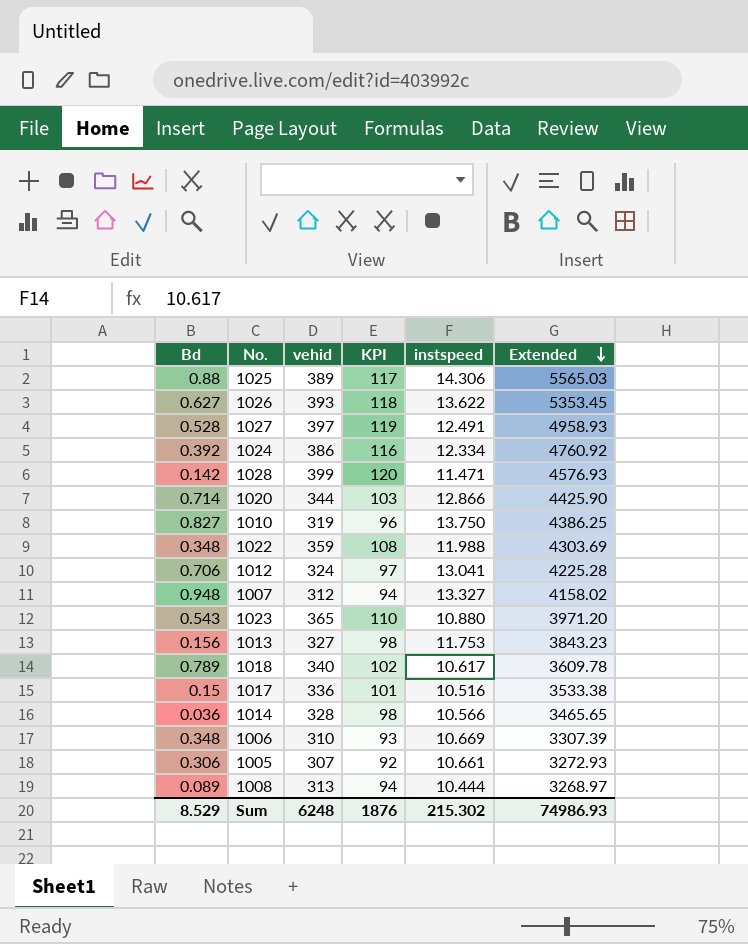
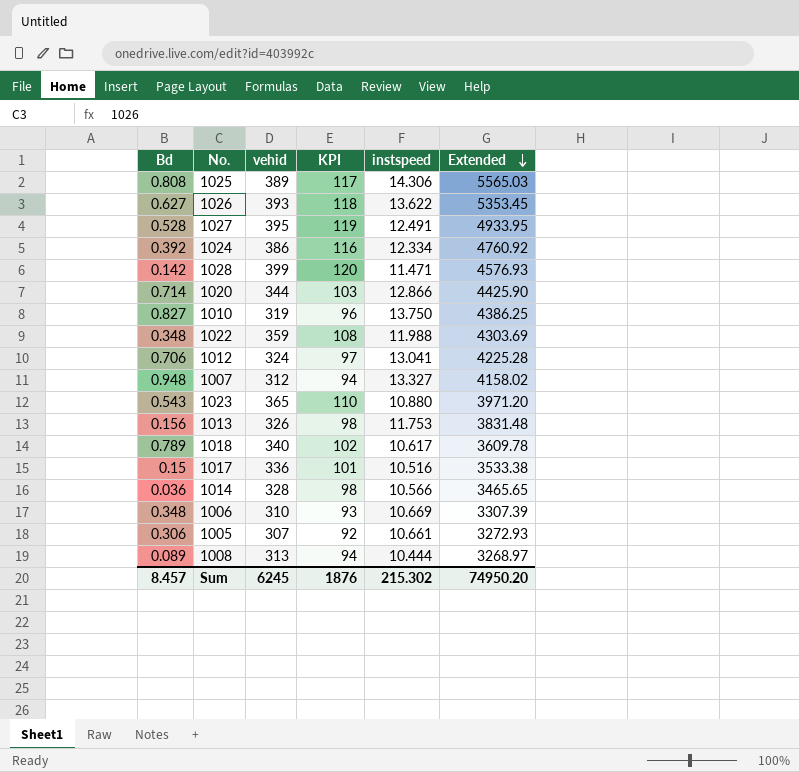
1025 | Bd: 0.88 -> 0.808
1027 | vehid: 397 -> 395
1027 | Extended: 4958.93 -> 4933.95
1013 | vehid: 327 -> 326
1013 | Extended: 3843.23 -> 3831.48
Sum | Bd: 8.529 -> 8.457
Sum | vehid: 6248 -> 6245
Sum | Extended: 74986.93 -> 74950.20

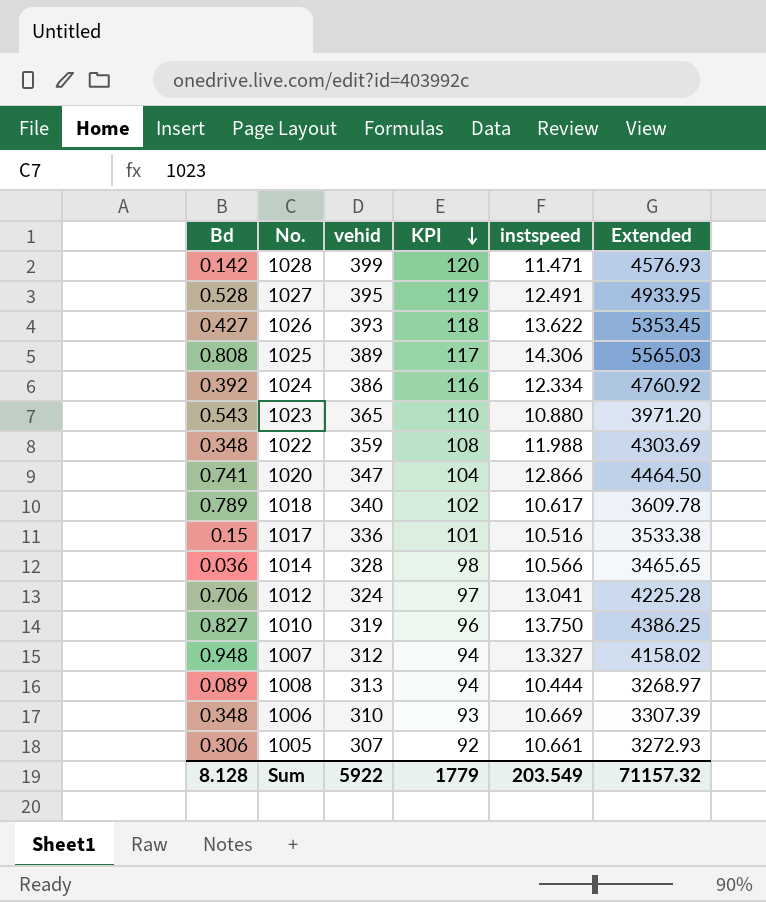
row order: Extended descending -> KPI descending
row 1013: 0.156 | 326 | 98 | 11.753 | 3831.48 -> none
1026 | Bd: 0.627 -> 0.427
1020 | Bd: 0.714 -> 0.741
1020 | vehid: 344 -> 347
1020 | KPI: 103 -> 104
1020 | Extended: 4425.90 -> 4464.50
Sum | Bd: 8.457 -> 8.128
Sum | vehid: 6245 -> 5922
Sum | KPI: 1876 -> 1779
Sum | instspeed: 215.302 -> 203.549
Sum | Extended: 74950.20 -> 71157.32

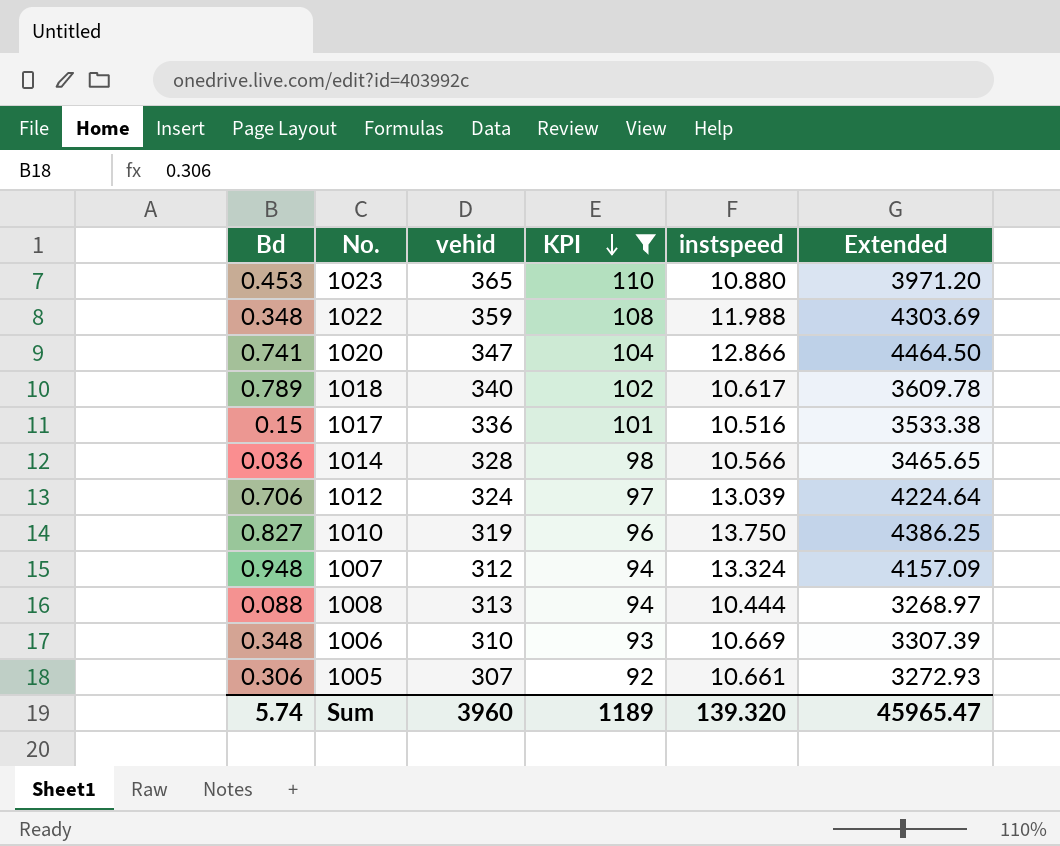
filter: none -> KPI <= 110
1023 | Bd: 0.543 -> 0.453
1012 | instspeed: 13.041 -> 13.039
1012 | Extended: 4225.28 -> 4224.64
1007 | instspeed: 13.327 -> 13.324
1007 | Extended: 4158.02 -> 4157.09
1008 | Bd: 0.089 -> 0.088
Sum | Bd: 8.128 -> 5.74
Sum | vehid: 5922 -> 3960
Sum | KPI: 1779 -> 1189
Sum | instspeed: 203.549 -> 139.320
Sum | Extended: 71157.32 -> 45965.47

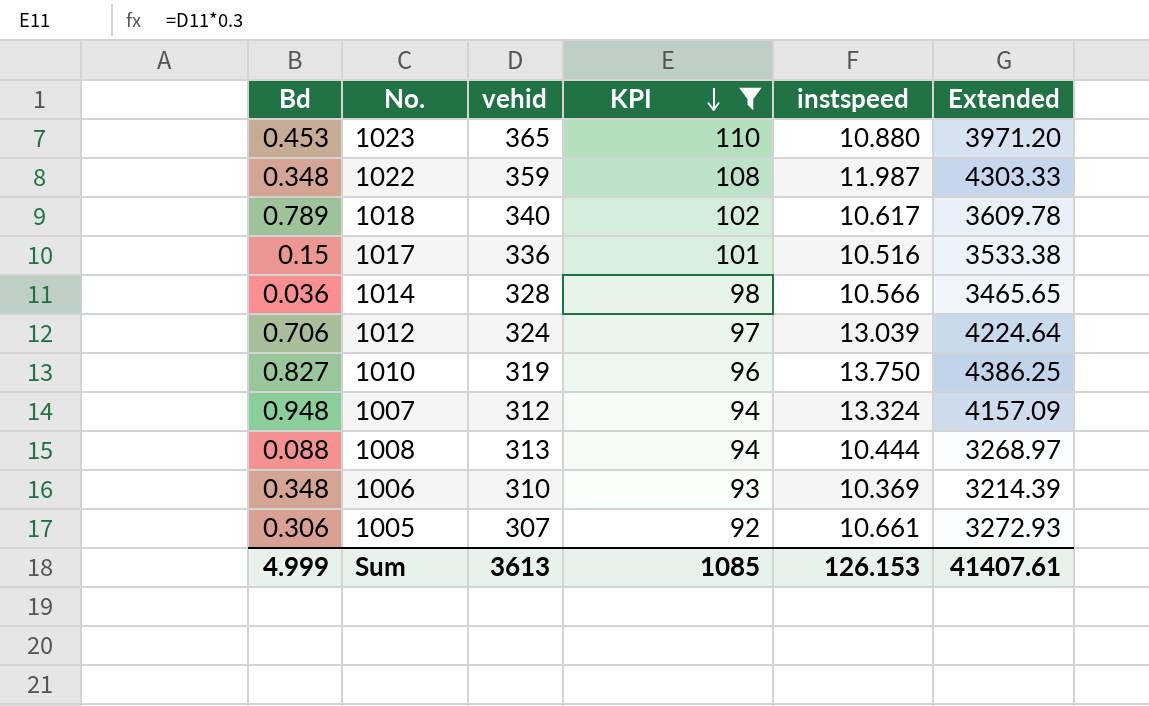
row 1020: 0.741 | 347 | 104 | 12.866 | 4464.50 -> none
1022 | instspeed: 11.988 -> 11.987
1022 | Extended: 4303.69 -> 4303.33
1006 | instspeed: 10.669 -> 10.369
1006 | Extended: 3307.39 -> 3214.39
Sum | Bd: 5.74 -> 4.999
Sum | vehid: 3960 -> 3613
Sum | KPI: 1189 -> 1085
Sum | instspeed: 139.320 -> 126.153
Sum | Extended: 45965.47 -> 41407.61

